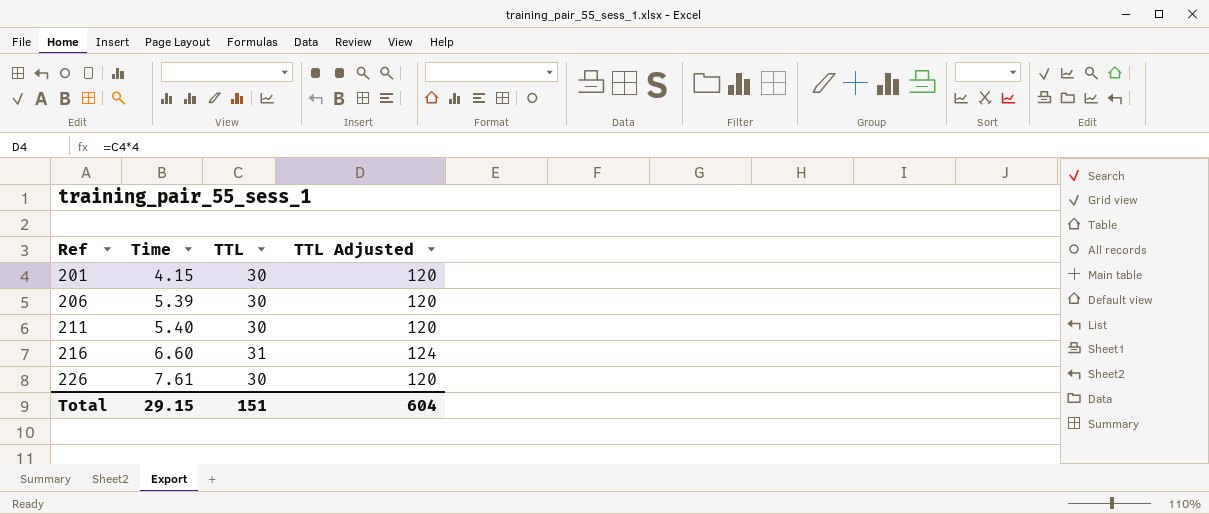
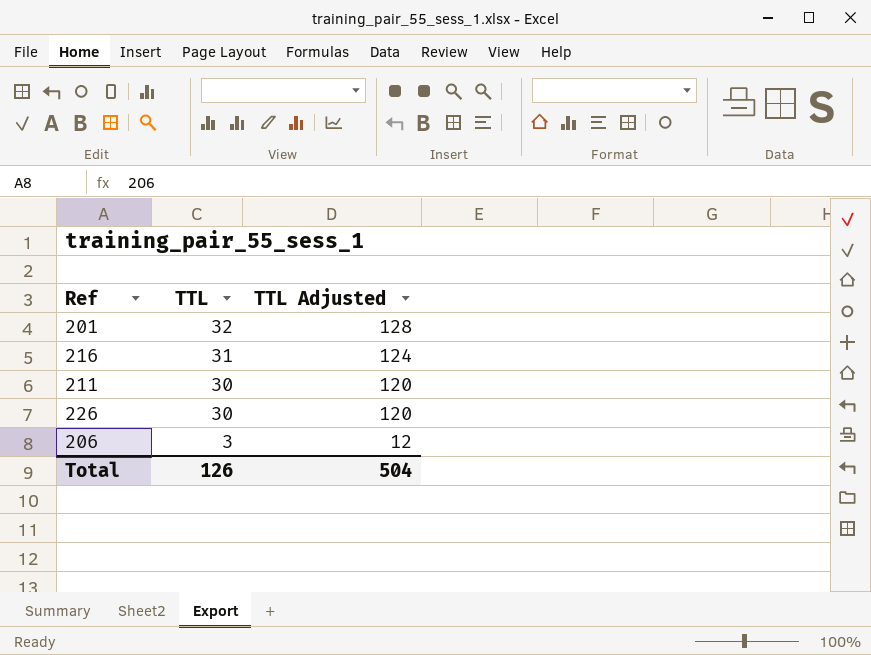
row order: Ref ascending -> TTL descending
column Time | position: 2 -> none
201 | TTL: 30 -> 32
201 | TTL Adjusted: 120 -> 128
206 | TTL: 30 -> 3
206 | TTL Adjusted: 120 -> 12
Total | TTL: 151 -> 126
Total | TTL Adjusted: 604 -> 504

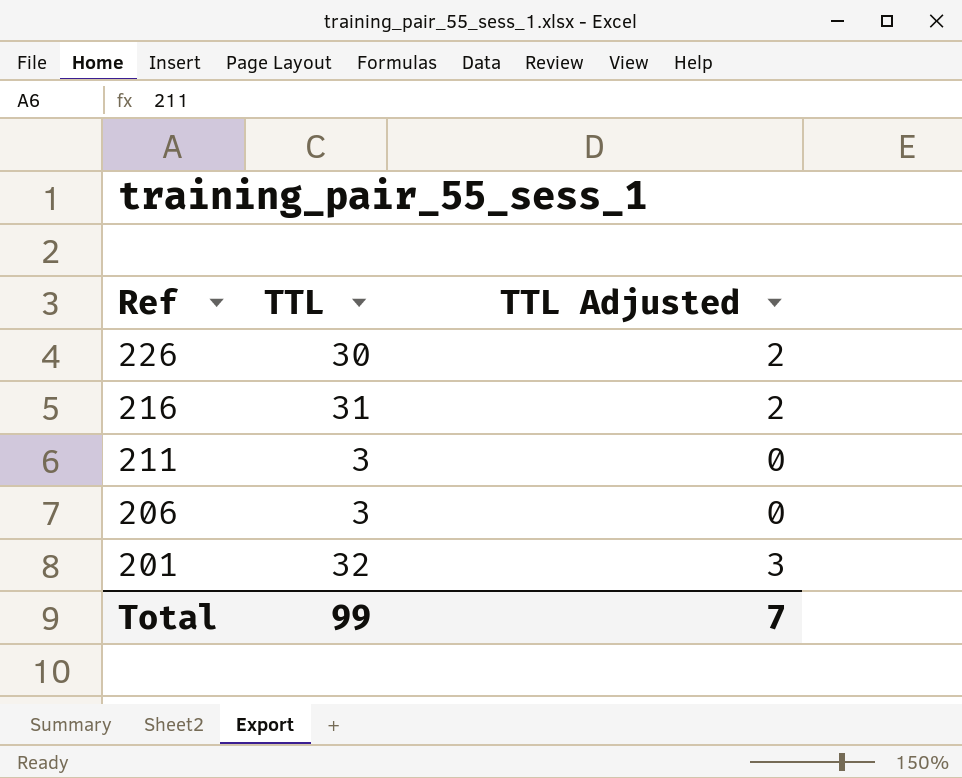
row order: TTL descending -> Ref descending
column TTL Adjusted | formula: [TTL] * 4 -> [TTL] * 0.08
211 | TTL: 30 -> 3
Total | TTL: 126 -> 99
Total | TTL Adjusted: 504 -> 7

